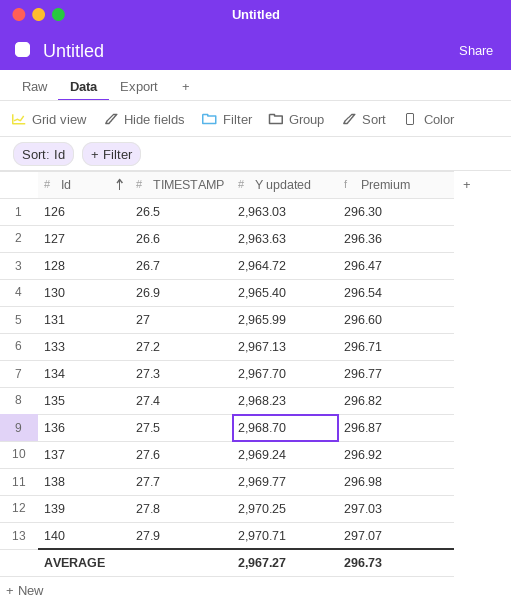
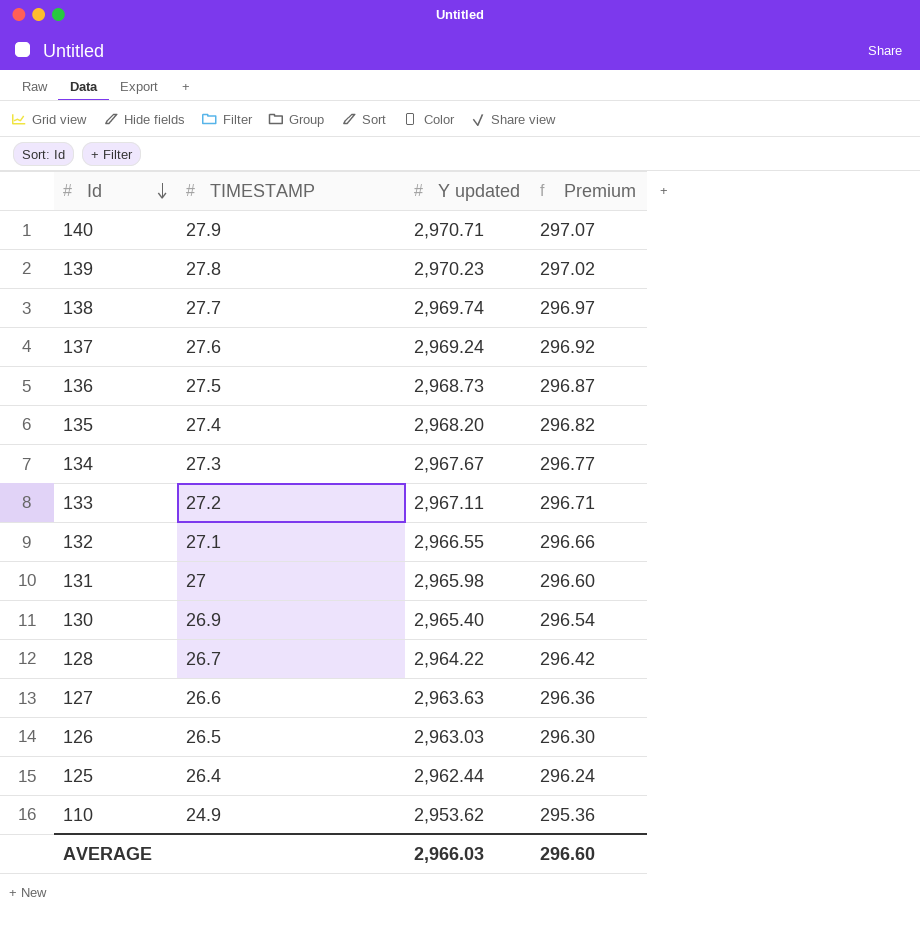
row order: Id ascending -> Id descending
139 | Y updated: 2,970.25 -> 2,970.23
139 | Premium: 297.03 -> 297.02
138 | Y updated: 2,969.77 -> 2,969.74
138 | Premium: 296.98 -> 296.97
136 | Y updated: 2,968.70 -> 2,968.73
135 | Y updated: 2,968.23 -> 2,968.20
134 | Y updated: 2,967.70 -> 2,967.67
133 | Y updated: 2,967.13 -> 2,967.11
row 132: none -> 27.1 | 2,966.55 | 296.66
131 | Y updated: 2,965.99 -> 2,965.98
128 | Y updated: 2,964.72 -> 2,964.22
128 | Premium: 296.47 -> 296.42
row 125: none -> 26.4 | 2,962.44 | 296.24
row 110: none -> 24.9 | 2,953.62 | 295.36
AVERAGE | Y updated: 2,967.27 -> 2,966.03
AVERAGE | Premium: 296.73 -> 296.60

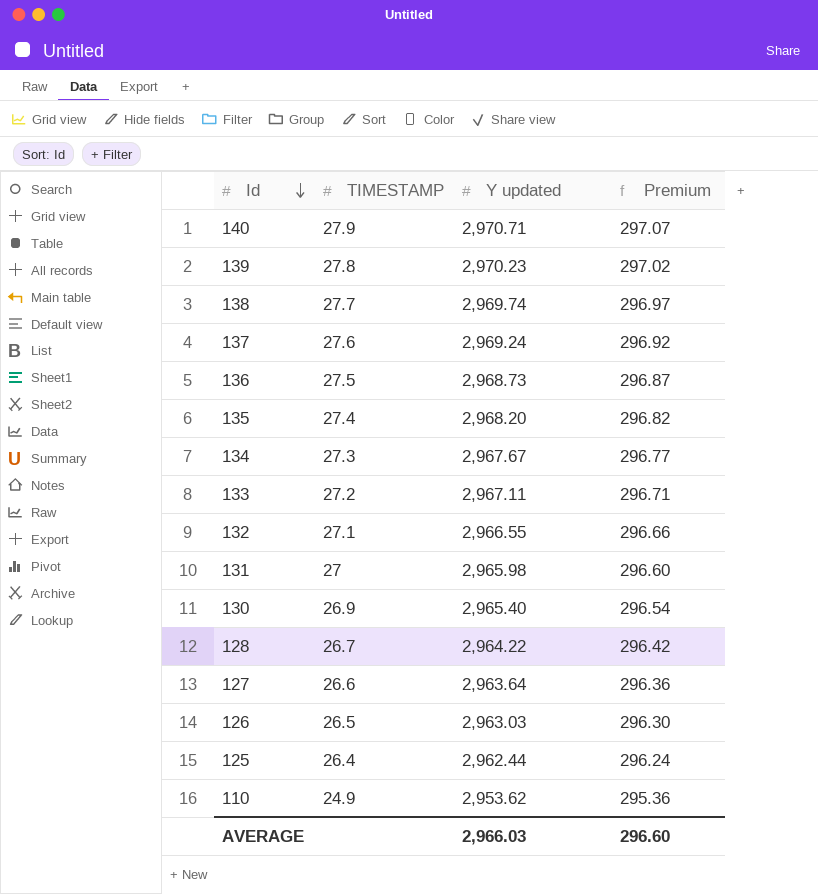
127 | Y updated: 2,963.63 -> 2,963.64

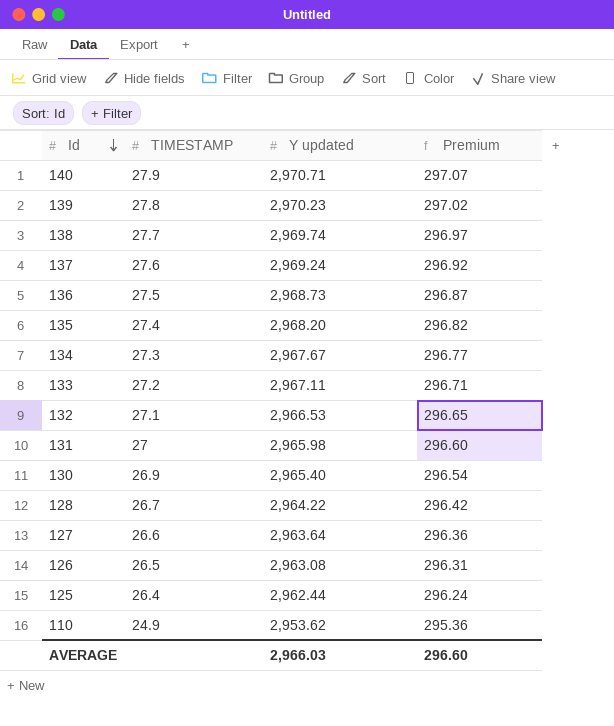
132 | Y updated: 2,966.55 -> 2,966.53
132 | Premium: 296.66 -> 296.65
126 | Y updated: 2,963.03 -> 2,963.08
126 | Premium: 296.30 -> 296.31

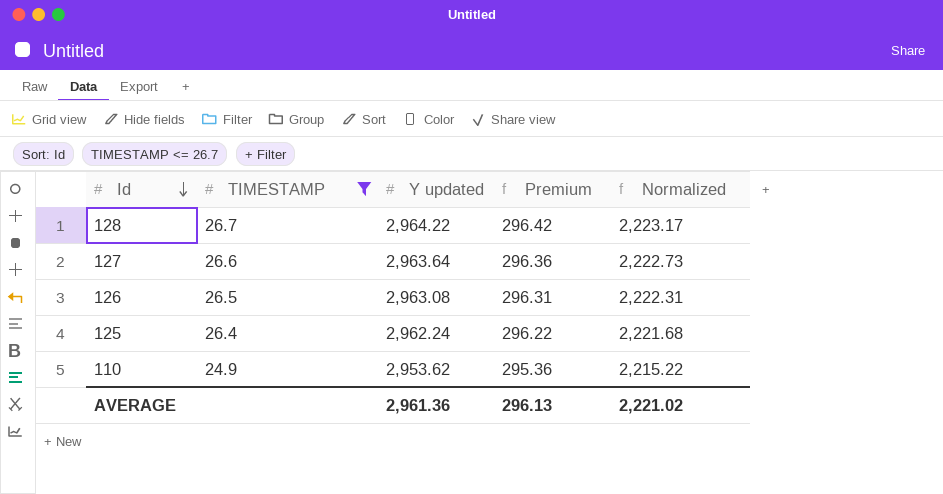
filter: none -> TIMESTAMP <= 26.7
column Normalized | formula: none -> [Y updated] * 0.75
125 | Y updated: 2,962.44 -> 2,962.24
125 | Premium: 296.24 -> 296.22
AVERAGE | Y updated: 2,966.03 -> 2,961.36
AVERAGE | Premium: 296.60 -> 296.13

